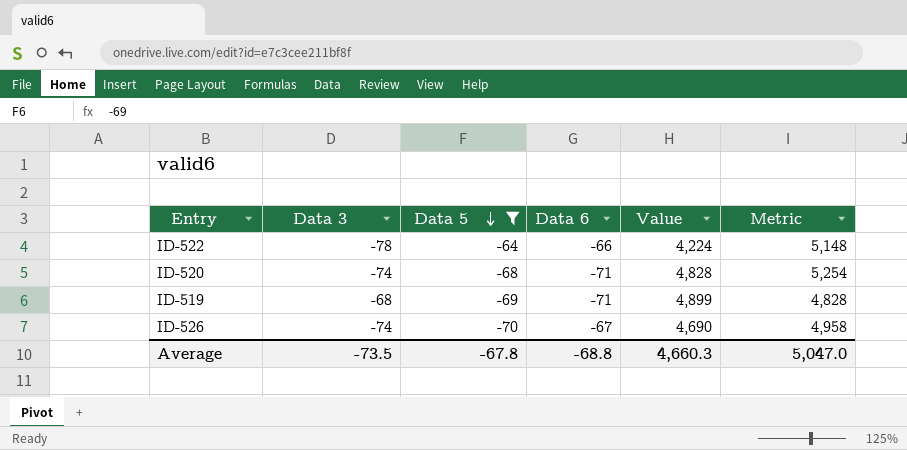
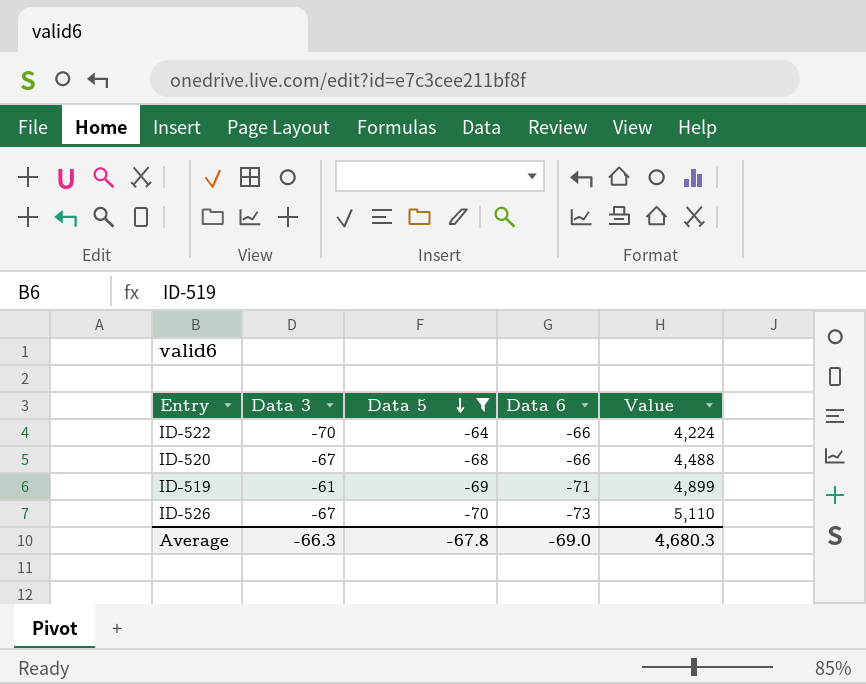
column Metric | formula: [Data 3] * [Data 6] -> none
ID-522 | Data 3: -78 -> -70
ID-520 | Data 3: -74 -> -67
ID-520 | Data 6: -71 -> -66
ID-520 | Value: 4,828 -> 4,488
ID-519 | Data 3: -68 -> -61
ID-526 | Data 3: -74 -> -67
ID-526 | Data 6: -67 -> -73
ID-526 | Value: 4,690 -> 5,110
Average | Data 3: -73.5 -> -66.3
Average | Data 6: -68.8 -> -69.0
Average | Value: 4,660.3 -> 4,680.3

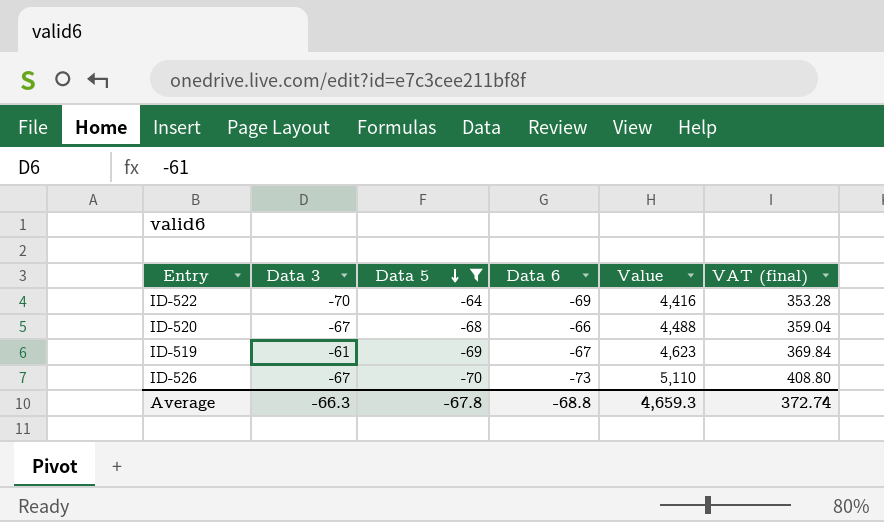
column VAT (final) | formula: none -> [Value] * 0.08
ID-522 | Data 6: -66 -> -69
ID-522 | Value: 4,224 -> 4,416
ID-519 | Data 6: -71 -> -67
ID-519 | Value: 4,899 -> 4,623
Average | Data 6: -69.0 -> -68.8
Average | Value: 4,680.3 -> 4,659.3

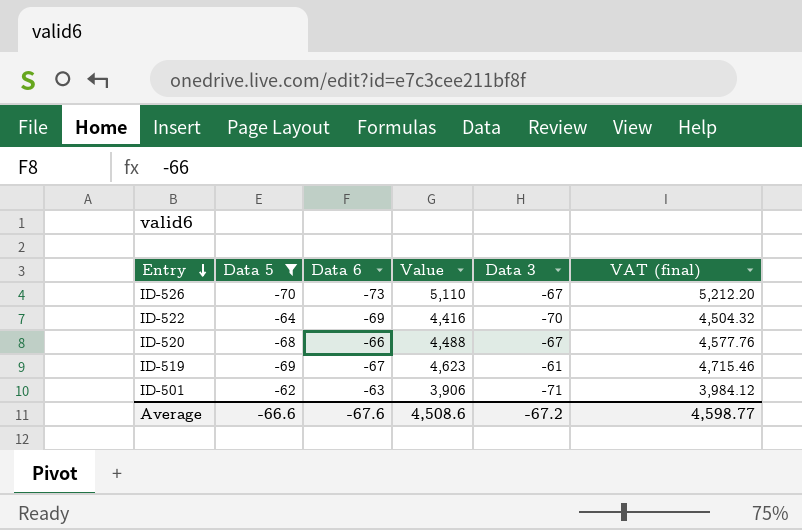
row order: Data 5 descending -> Entry descending
column Data 3 | position: 2 -> 5
column VAT (final) | formula: [Value] * 0.08 -> [Value] * 1.02
row ID-501: none -> -62 | -63 | 3,906 | -71 | 3,984.12
Average | Data 5: -67.8 -> -66.6
Average | Data 6: -68.8 -> -67.6
Average | Value: 4,659.3 -> 4,508.6
Average | Data 3: -66.3 -> -67.2
Average | VAT (final): 372.74 -> 4,598.77

